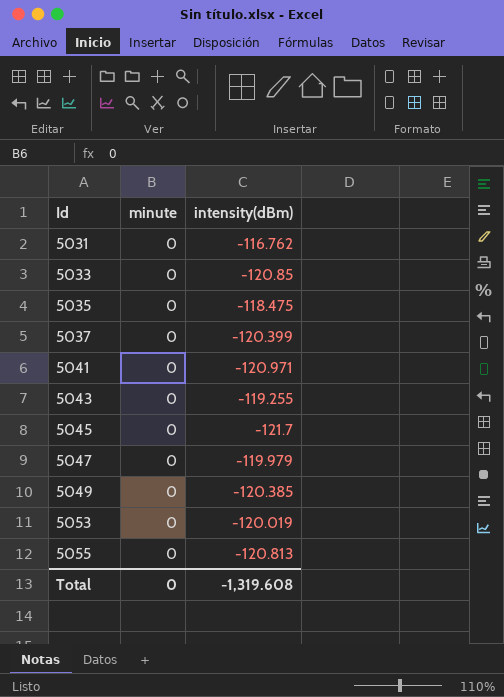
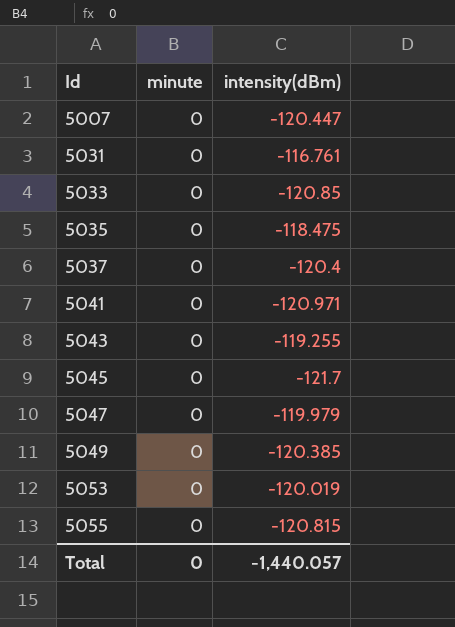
row 5007: none -> 0 | -120.447
5031 | intensity(dBm): -116.762 -> -116.761
5037 | intensity(dBm): -120.399 -> -120.4
5055 | intensity(dBm): -120.813 -> -120.815
Total | intensity(dBm): -1,319.608 -> -1,440.057

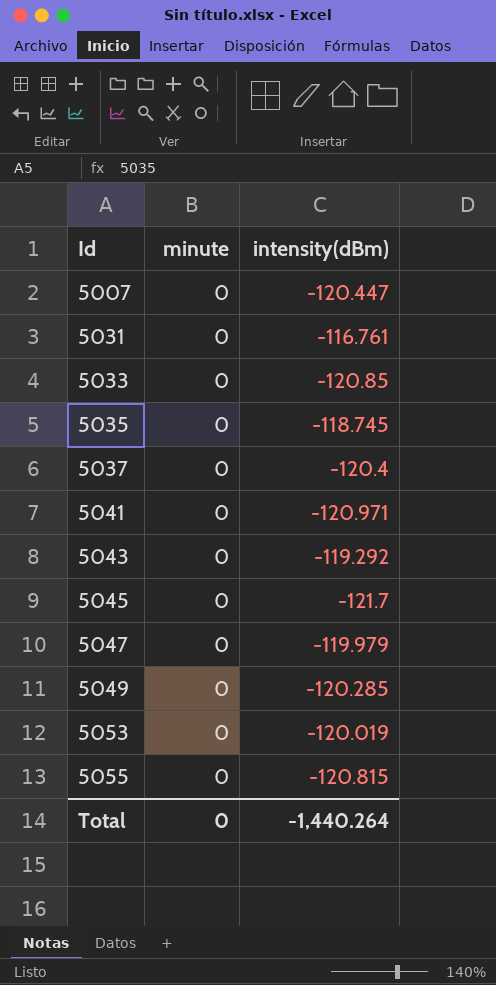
5035 | intensity(dBm): -118.475 -> -118.745
5043 | intensity(dBm): -119.255 -> -119.292
5049 | intensity(dBm): -120.385 -> -120.285
Total | intensity(dBm): -1,440.057 -> -1,440.264

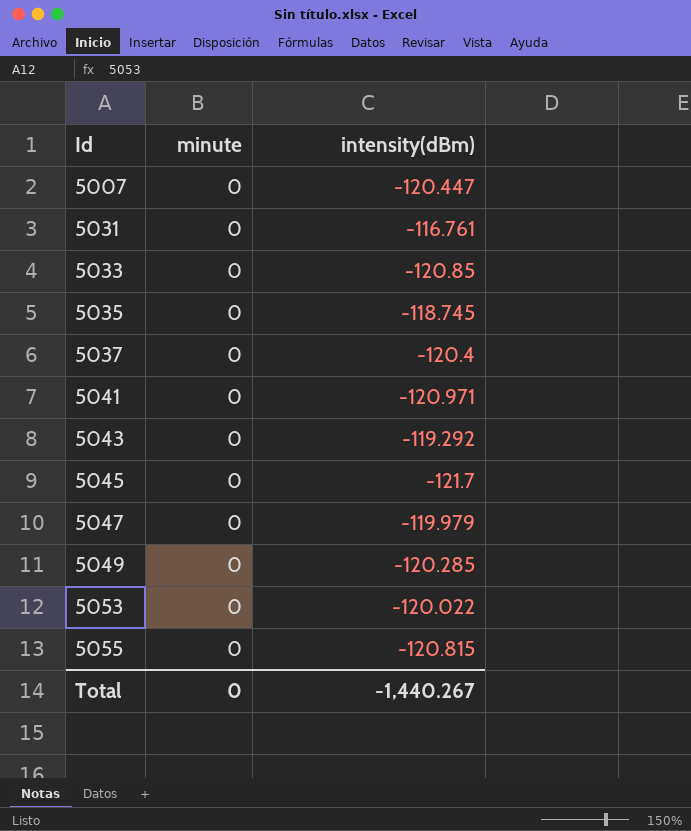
5053 | intensity(dBm): -120.019 -> -120.022
Total | intensity(dBm): -1,440.264 -> -1,440.267

